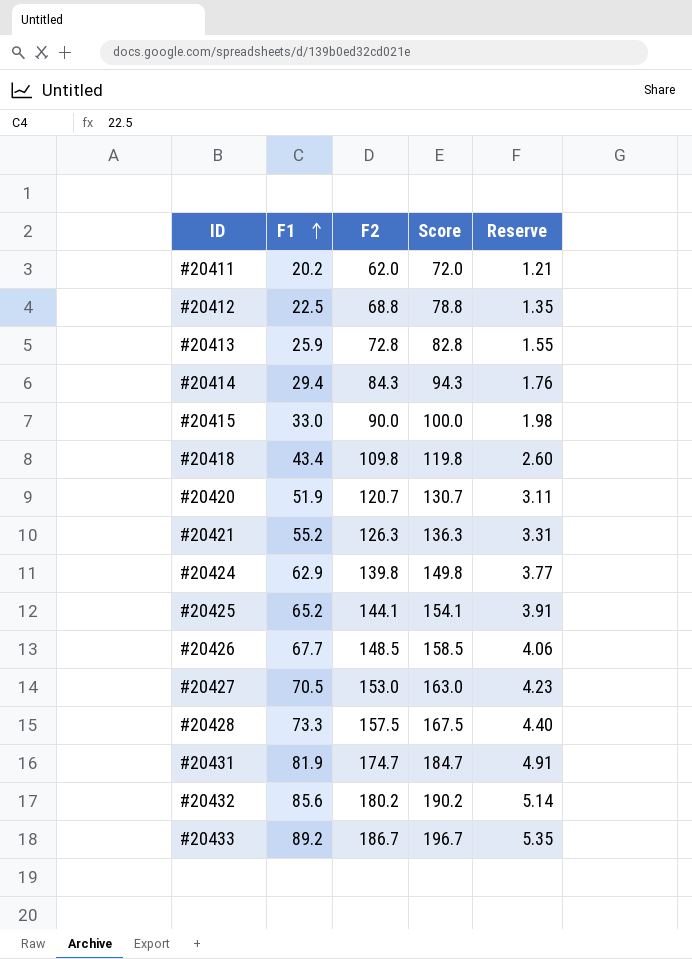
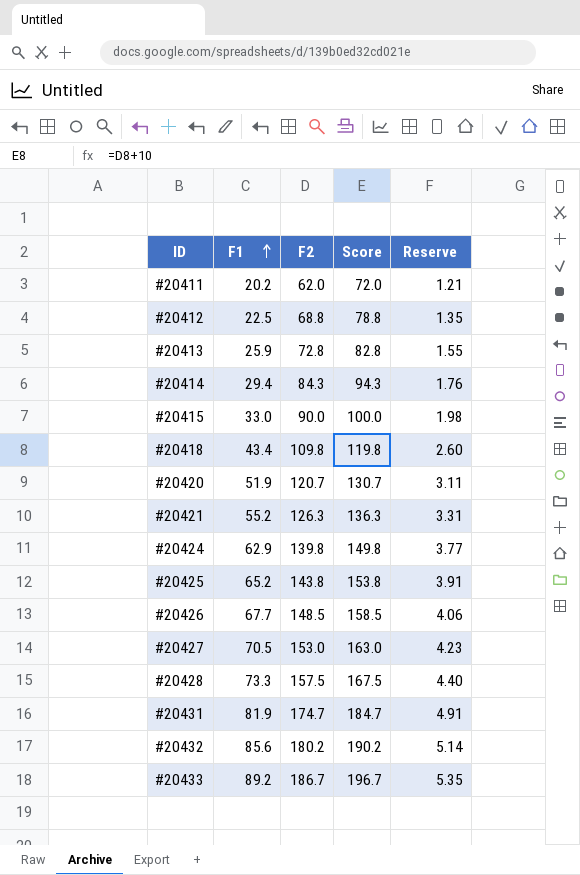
#20425 | F2: 144.1 -> 143.8
#20425 | Score: 154.1 -> 153.8

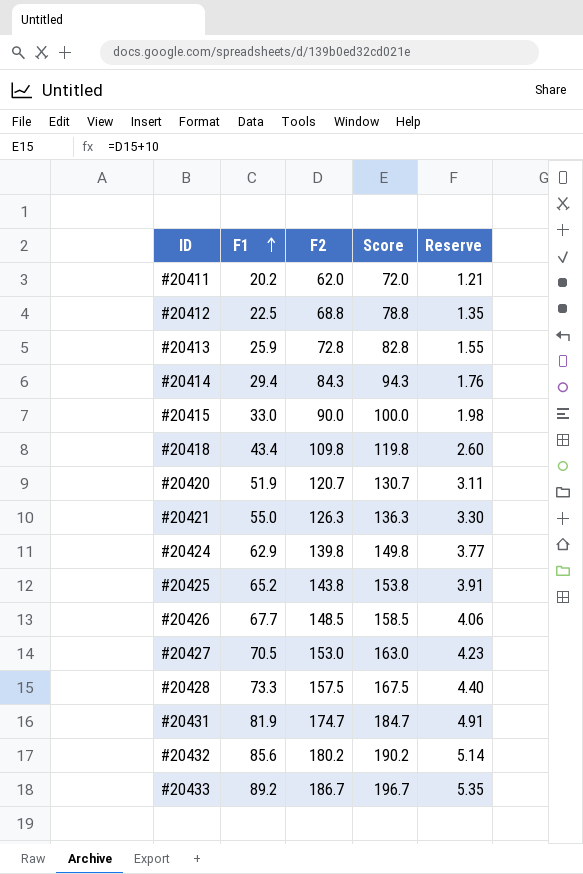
#20421 | F1: 55.2 -> 55.0
#20421 | Reserve: 3.31 -> 3.30

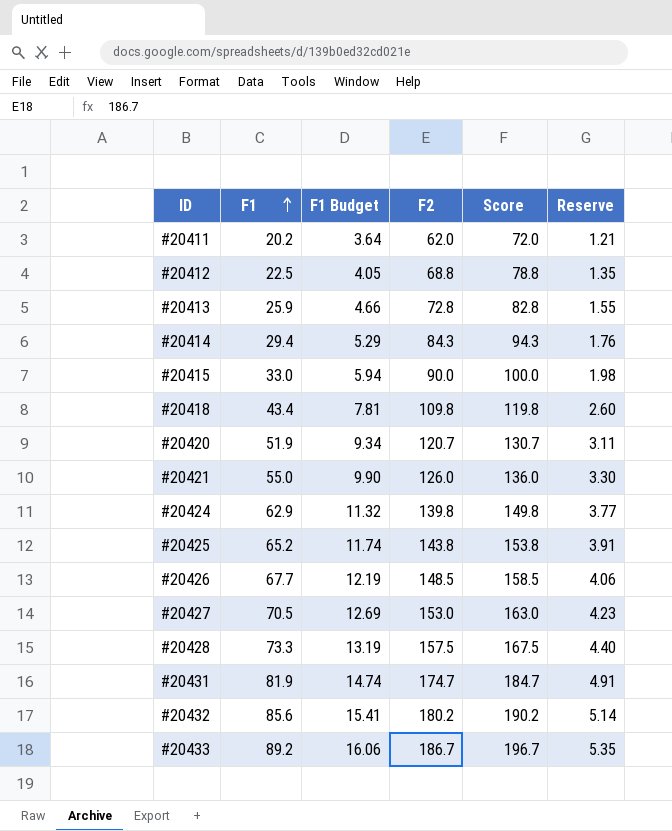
column F1 Budget | formula: none -> [F1] * 0.18
#20421 | F2: 126.3 -> 126.0
#20421 | Score: 136.3 -> 136.0

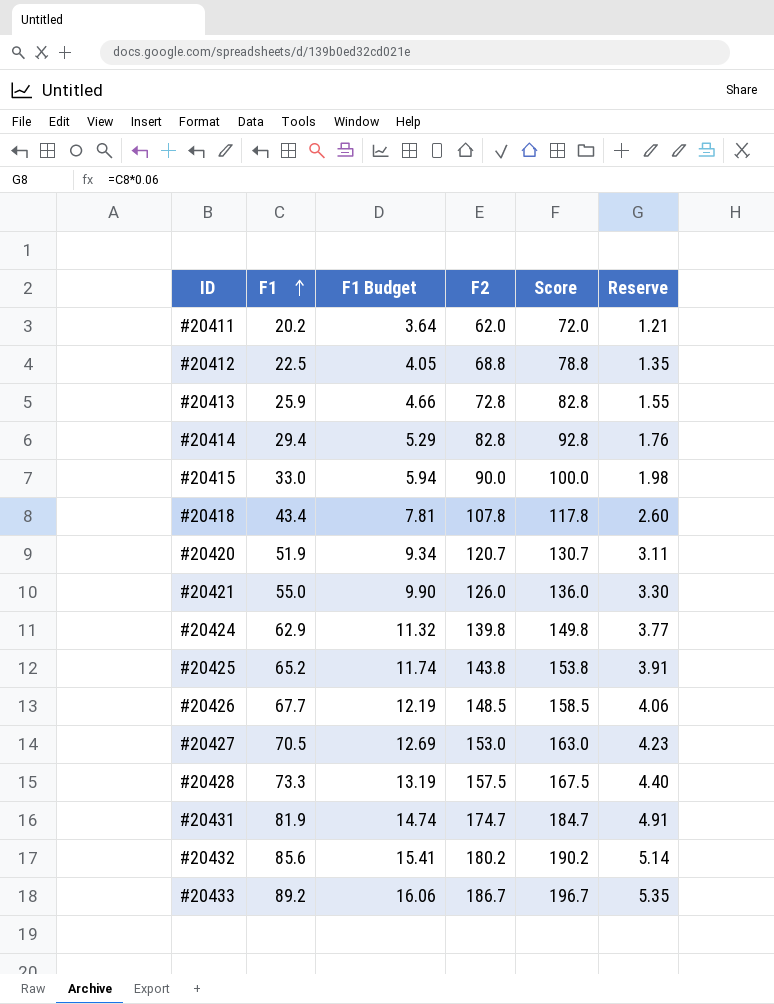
#20414 | F2: 84.3 -> 82.8
#20414 | Score: 94.3 -> 92.8
#20418 | F2: 109.8 -> 107.8
#20418 | Score: 119.8 -> 117.8

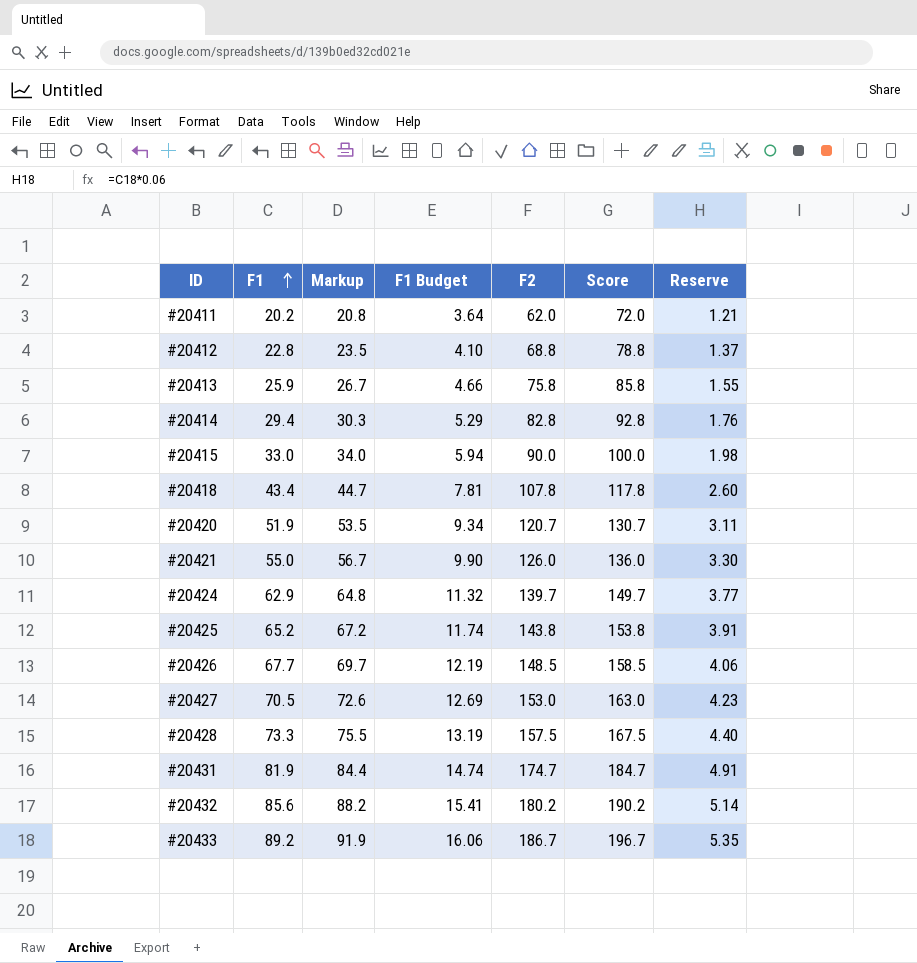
column Markup | formula: none -> [F1] * 1.03
#20412 | F1: 22.5 -> 22.8
#20412 | F1 Budget: 4.05 -> 4.10
#20412 | Reserve: 1.35 -> 1.37
#20413 | F2: 72.8 -> 75.8
#20413 | Score: 82.8 -> 85.8
#20424 | F2: 139.8 -> 139.7
#20424 | Score: 149.8 -> 149.7

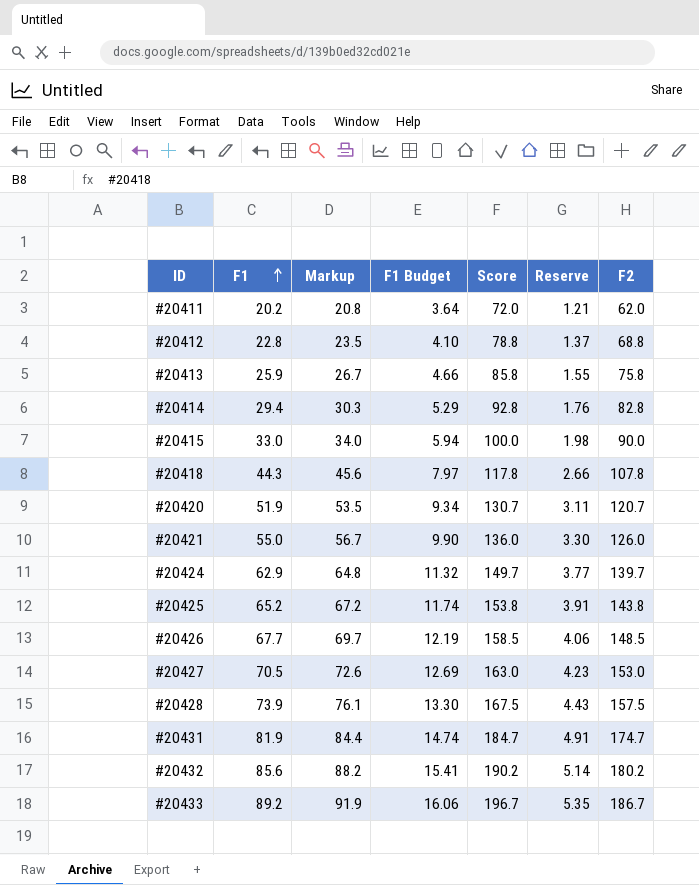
column F2 | position: 5 -> 7
#20418 | F1: 43.4 -> 44.3
#20418 | Markup: 44.7 -> 45.6
#20418 | F1 Budget: 7.81 -> 7.97
#20418 | Reserve: 2.60 -> 2.66
#20428 | F1: 73.3 -> 73.9
#20428 | Markup: 75.5 -> 76.1
#20428 | F1 Budget: 13.19 -> 13.30
#20428 | Reserve: 4.40 -> 4.43

